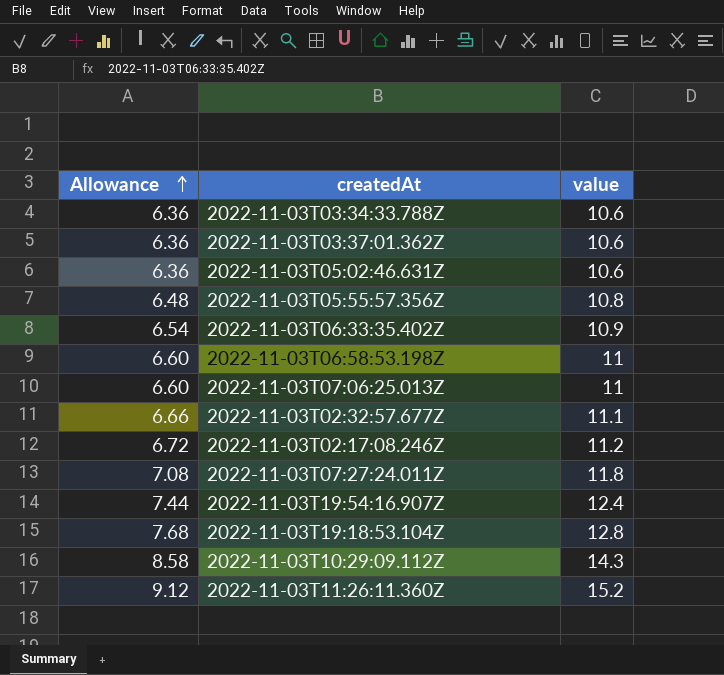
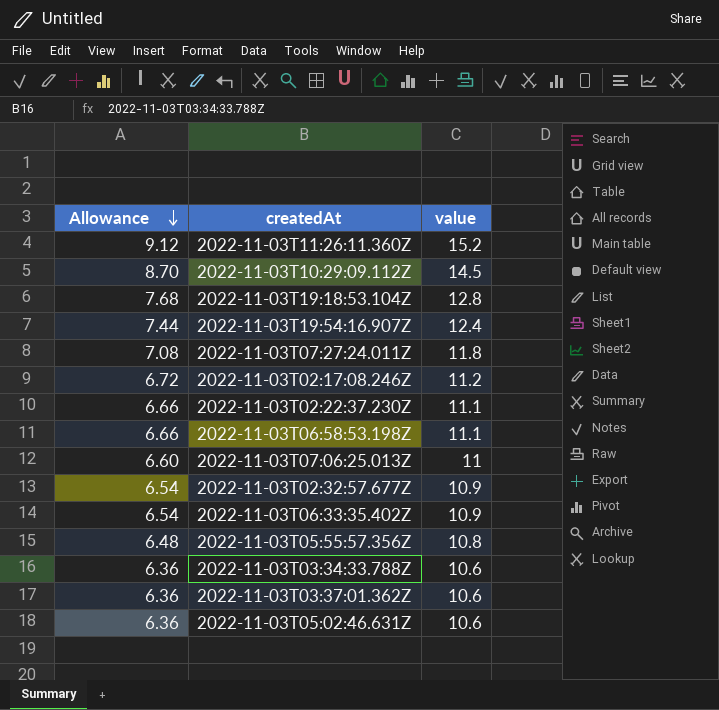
row order: Allowance ascending -> Allowance descending
2022-11-03T10:29:09.112Z | Allowance: 8.58 -> 8.70
2022-11-03T10:29:09.112Z | value: 14.3 -> 14.5
row 2022-11-03T02:22:37.230Z: none -> 6.66 | 11.1
2022-11-03T06:58:53.198Z | Allowance: 6.60 -> 6.66
2022-11-03T06:58:53.198Z | value: 11 -> 11.1
2022-11-03T02:32:57.677Z | Allowance: 6.66 -> 6.54
2022-11-03T02:32:57.677Z | value: 11.1 -> 10.9

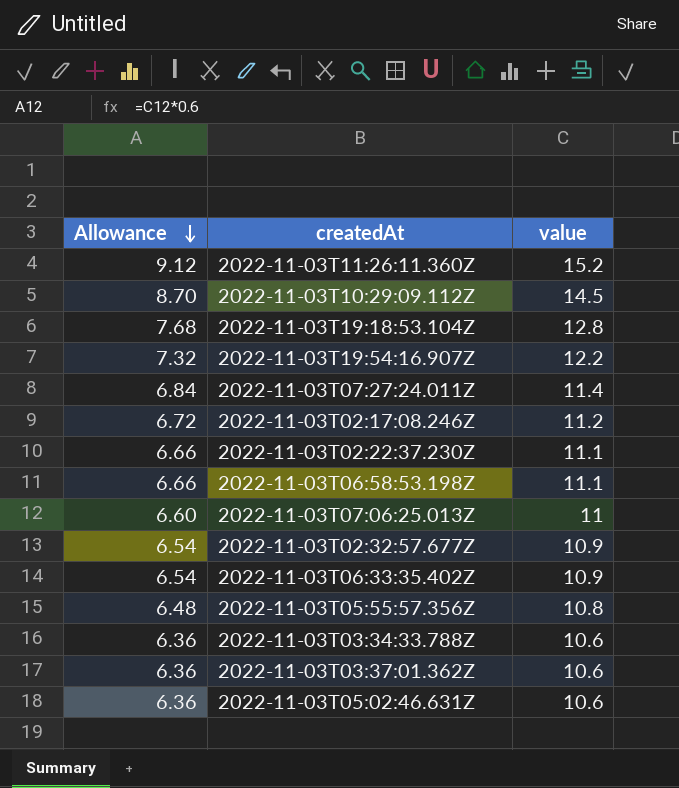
2022-11-03T19:54:16.907Z | Allowance: 7.44 -> 7.32
2022-11-03T19:54:16.907Z | value: 12.4 -> 12.2
2022-11-03T07:27:24.011Z | Allowance: 7.08 -> 6.84
2022-11-03T07:27:24.011Z | value: 11.8 -> 11.4

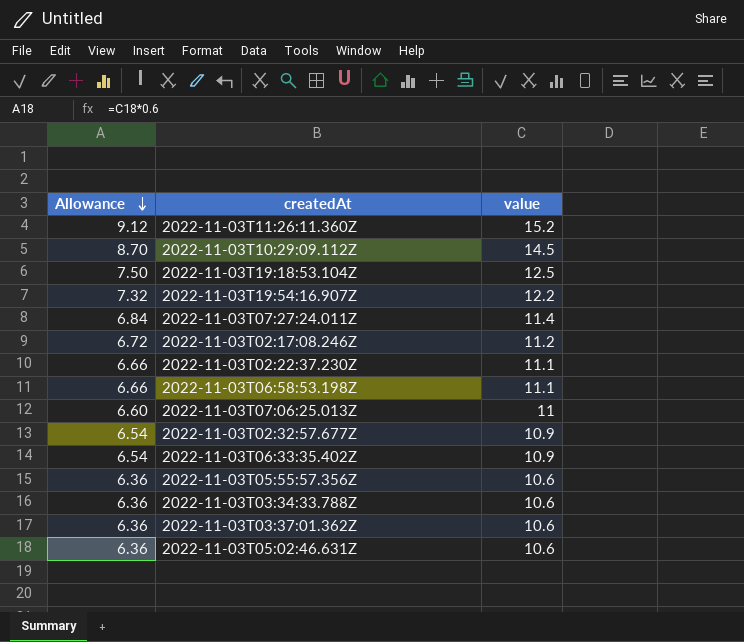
2022-11-03T19:18:53.104Z | Allowance: 7.68 -> 7.50
2022-11-03T19:18:53.104Z | value: 12.8 -> 12.5
2022-11-03T05:55:57.356Z | Allowance: 6.48 -> 6.36
2022-11-03T05:55:57.356Z | value: 10.8 -> 10.6

